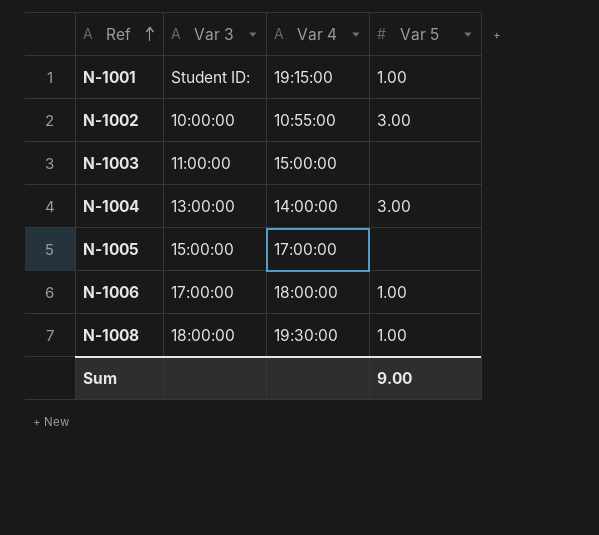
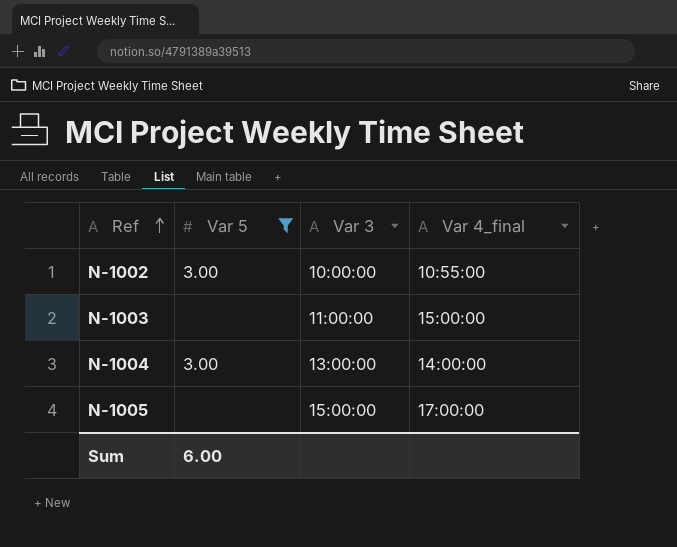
filter: none -> Var 5 != 1.00
column Var 5 | position: 4 -> 2
column name: Var 4 -> Var 4_final
Sum | Var 5: 9.00 -> 6.00

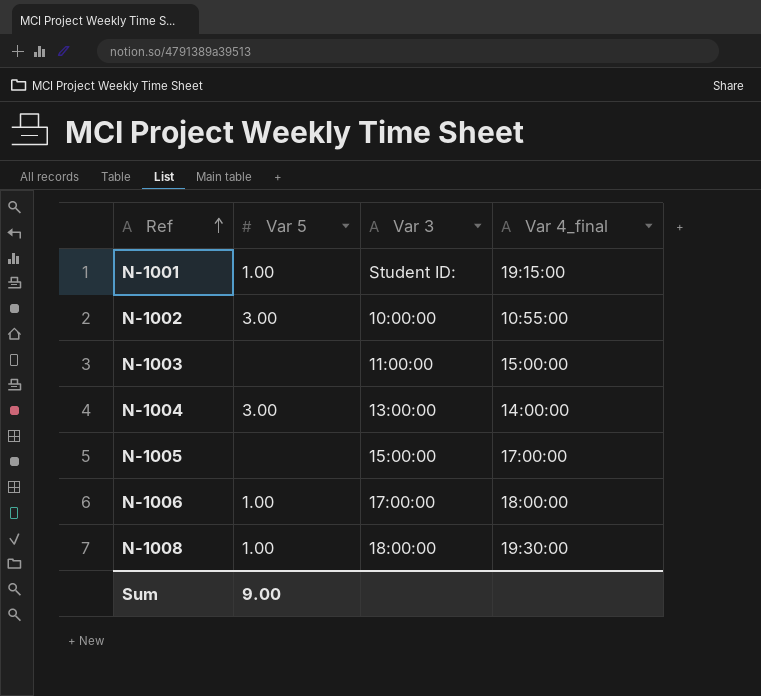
filter: Var 5 != 1.00 -> none
Sum | Var 5: 6.00 -> 9.00

